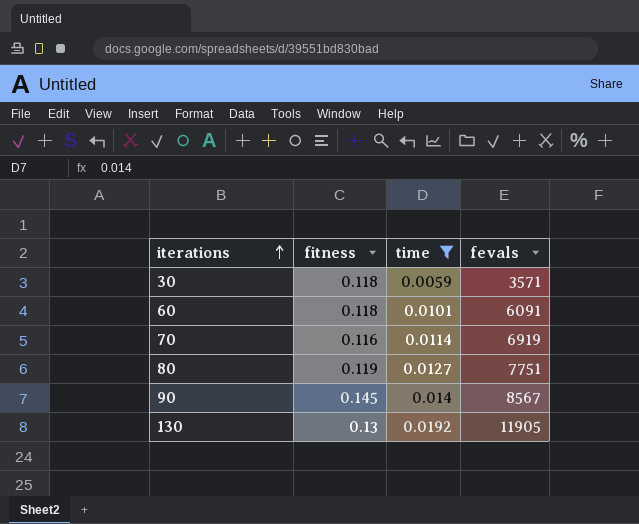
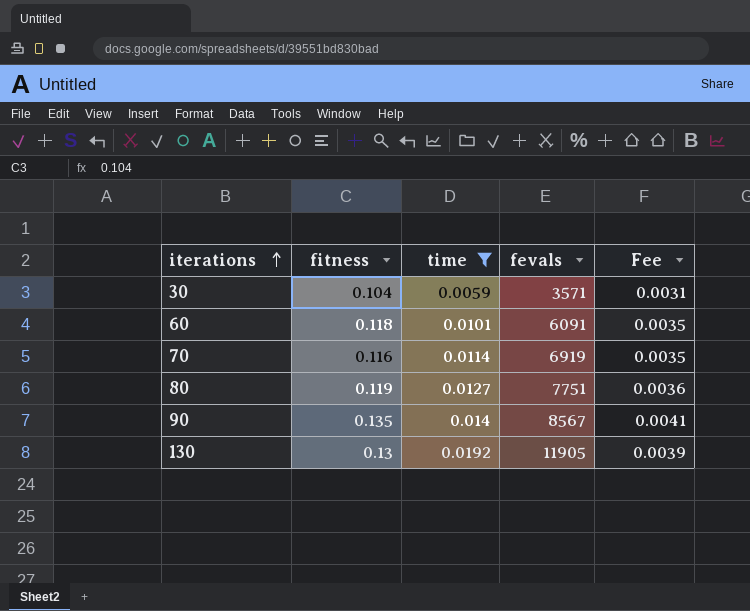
column Fee | formula: none -> [fitness] * 0.03
30 | fitness: 0.118 -> 0.104
90 | fitness: 0.145 -> 0.135

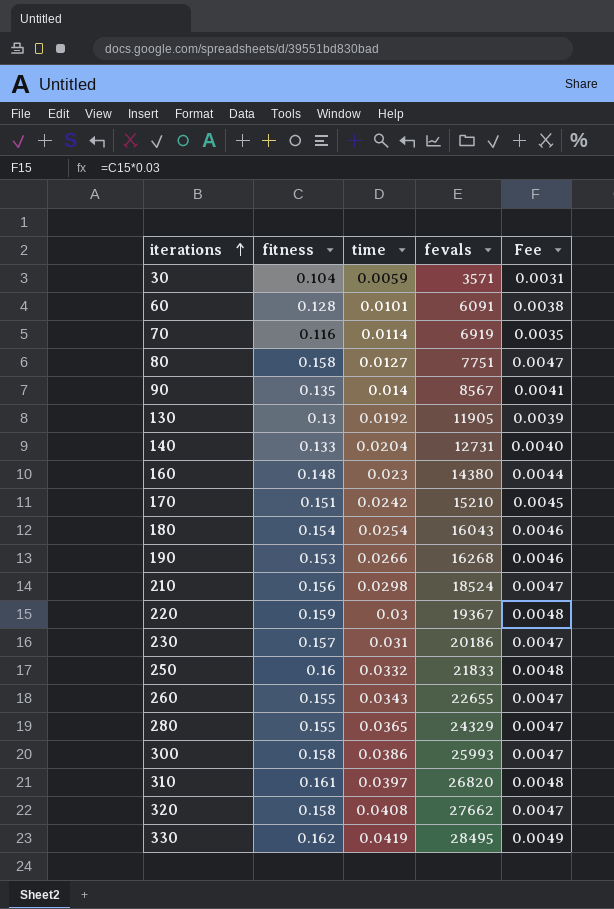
filter: time <= 0.0192 -> none
60 | fitness: 0.118 -> 0.128
60 | Fee: 0.0035 -> 0.0038
80 | fitness: 0.119 -> 0.158
80 | Fee: 0.0036 -> 0.0047

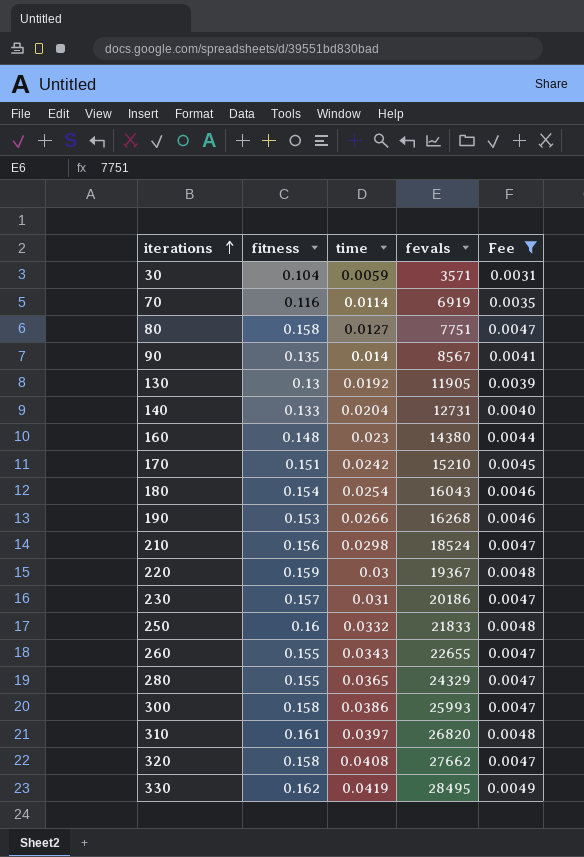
filter: none -> Fee != 0.0038

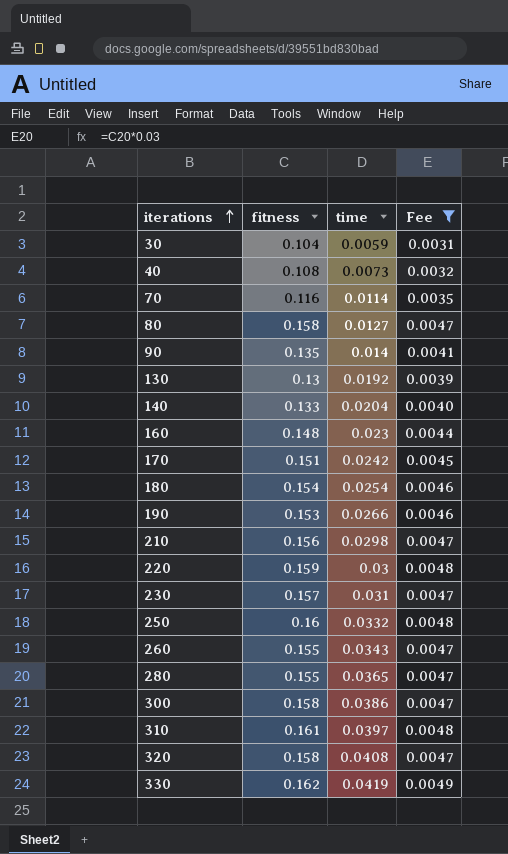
column fevals | position: 4 -> none
row 40: none -> 0.108 | 0.0073 | 0.0032

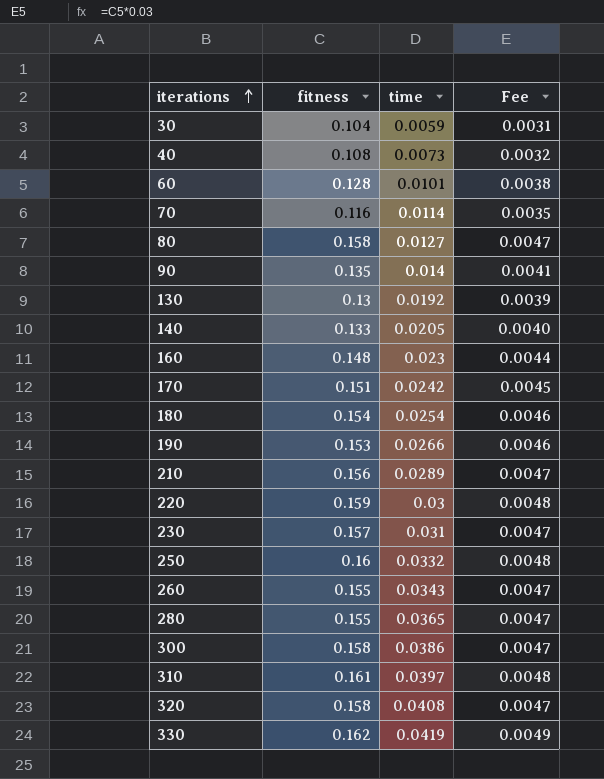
filter: Fee != 0.0038 -> none
140 | time: 0.0204 -> 0.0205
210 | time: 0.0298 -> 0.0289

